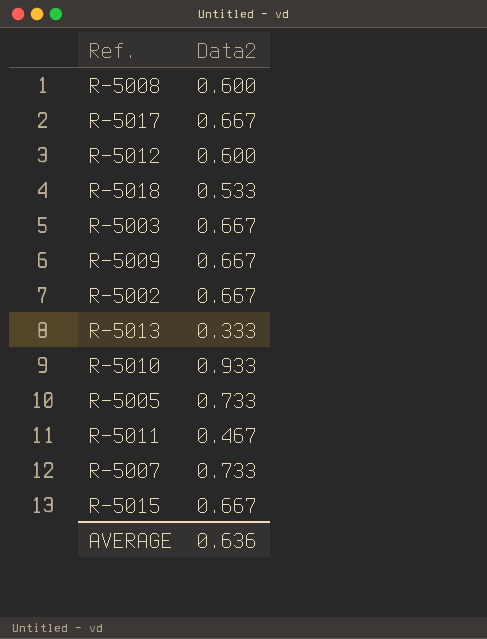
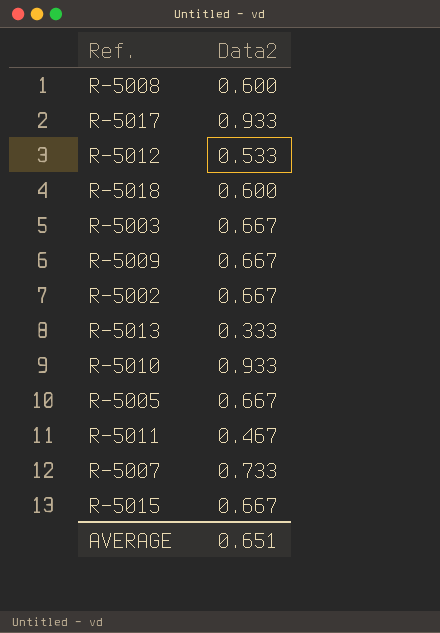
R-5017 | Data2: 0.667 -> 0.933
R-5012 | Data2: 0.600 -> 0.533
R-5018 | Data2: 0.533 -> 0.600
R-5005 | Data2: 0.733 -> 0.667
AVERAGE | Data2: 0.636 -> 0.651

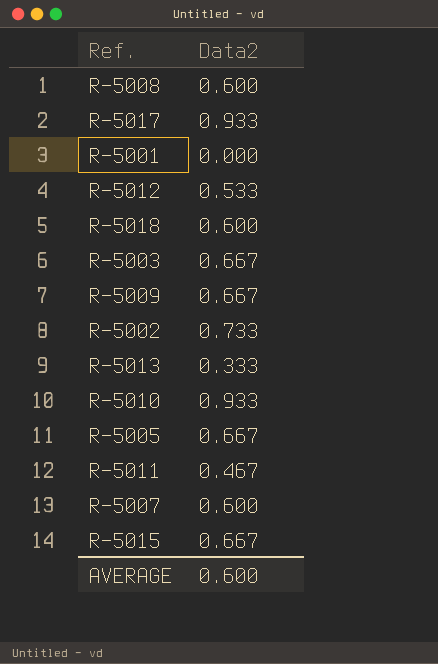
row R-5001: none -> 0.000
R-5002 | Data2: 0.667 -> 0.733
R-5007 | Data2: 0.733 -> 0.600
AVERAGE | Data2: 0.651 -> 0.600

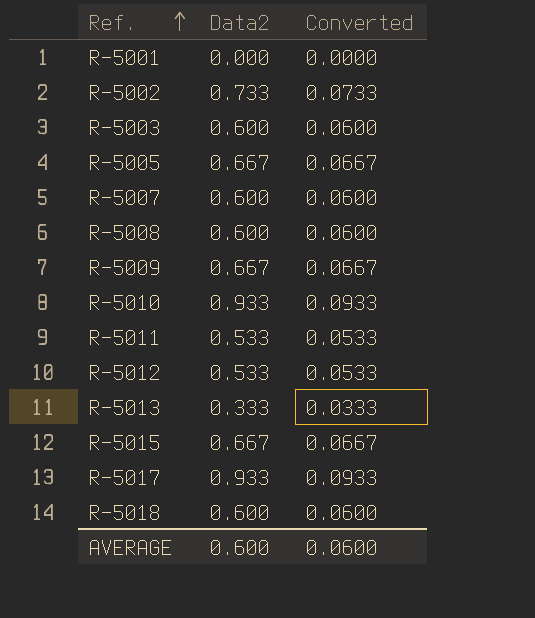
row order: none -> Ref. ascending
column Converted | formula: none -> [Data2] * 0.1
R-5003 | Data2: 0.667 -> 0.600
R-5011 | Data2: 0.467 -> 0.533

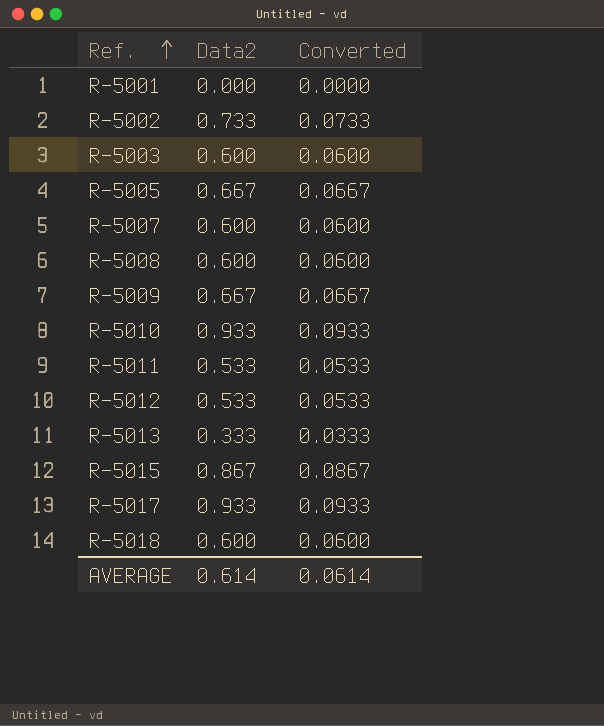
R-5015 | Data2: 0.667 -> 0.867
R-5015 | Converted: 0.0667 -> 0.0867
AVERAGE | Data2: 0.600 -> 0.614
AVERAGE | Converted: 0.0600 -> 0.0614

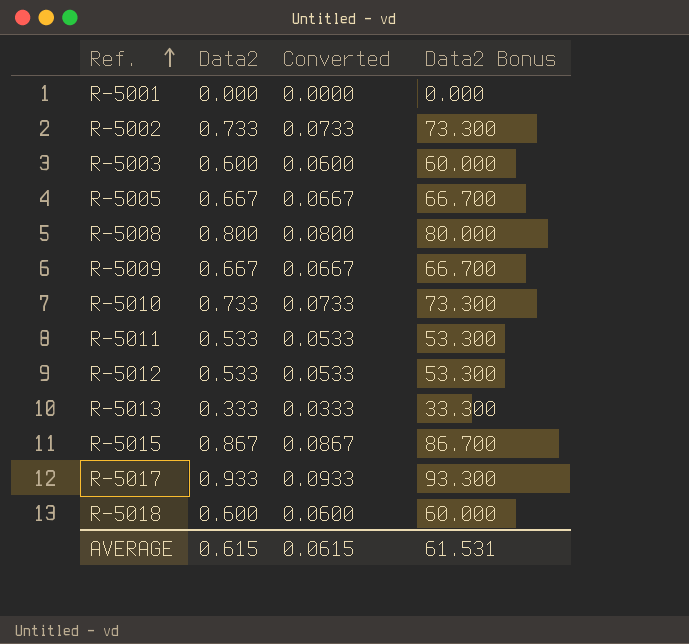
column Data2 Bonus | formula: none -> [Data2] * 100
row R-5007: 0.600 | 0.0600 -> none
R-5008 | Data2: 0.600 -> 0.800
R-5008 | Converted: 0.0600 -> 0.0800
R-5010 | Data2: 0.933 -> 0.733
R-5010 | Converted: 0.0933 -> 0.0733
AVERAGE | Data2: 0.614 -> 0.615
AVERAGE | Converted: 0.0614 -> 0.0615

